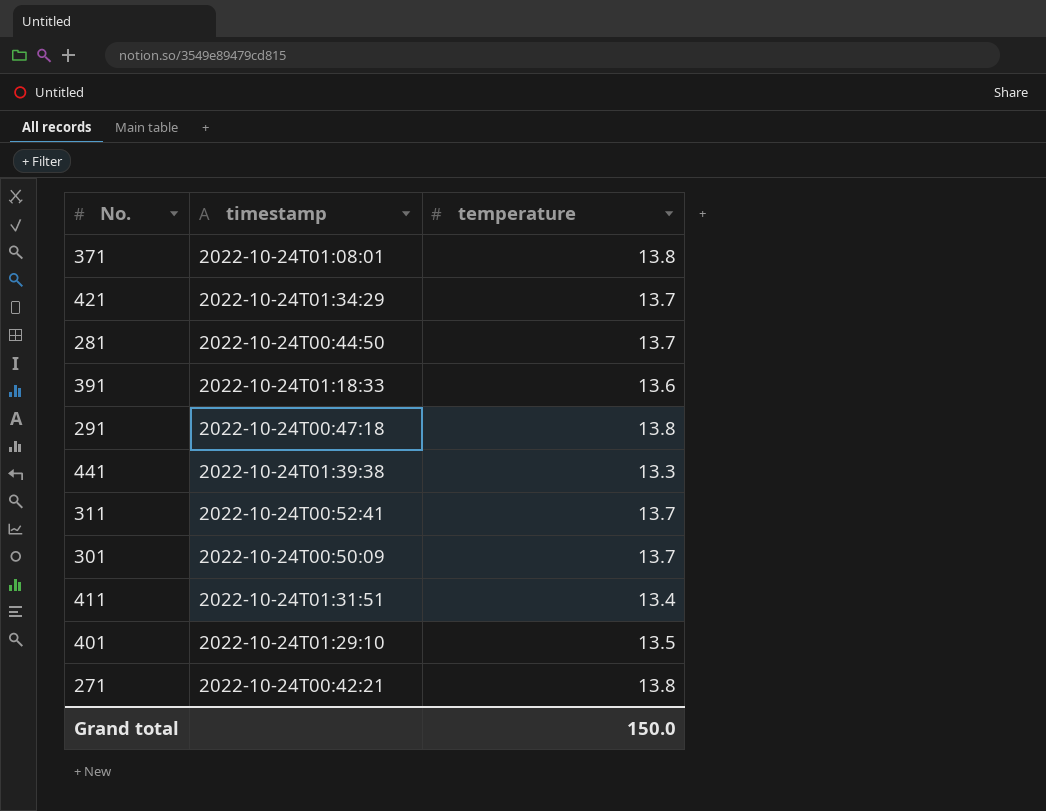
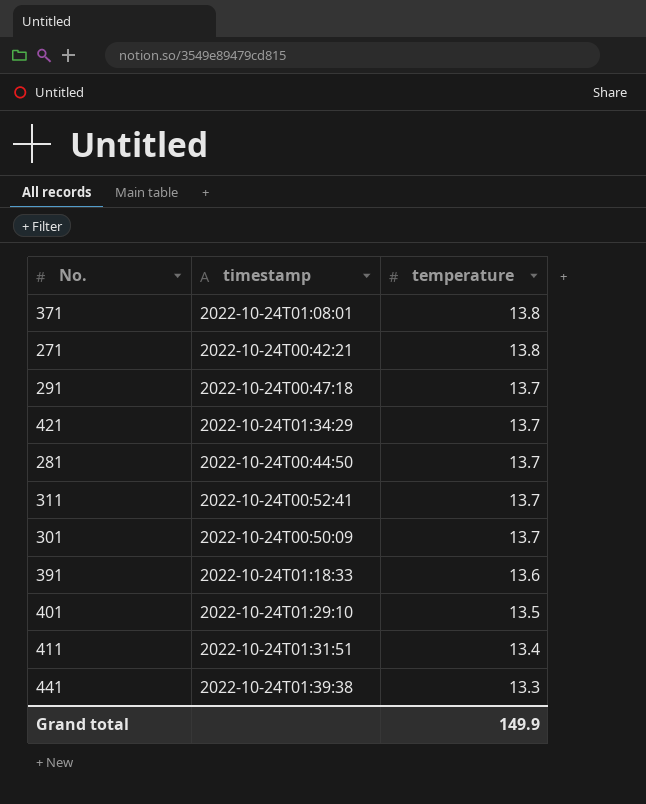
row order: none -> temperature descending
291 | temperature: 13.8 -> 13.7
Grand total | temperature: 150.0 -> 149.9

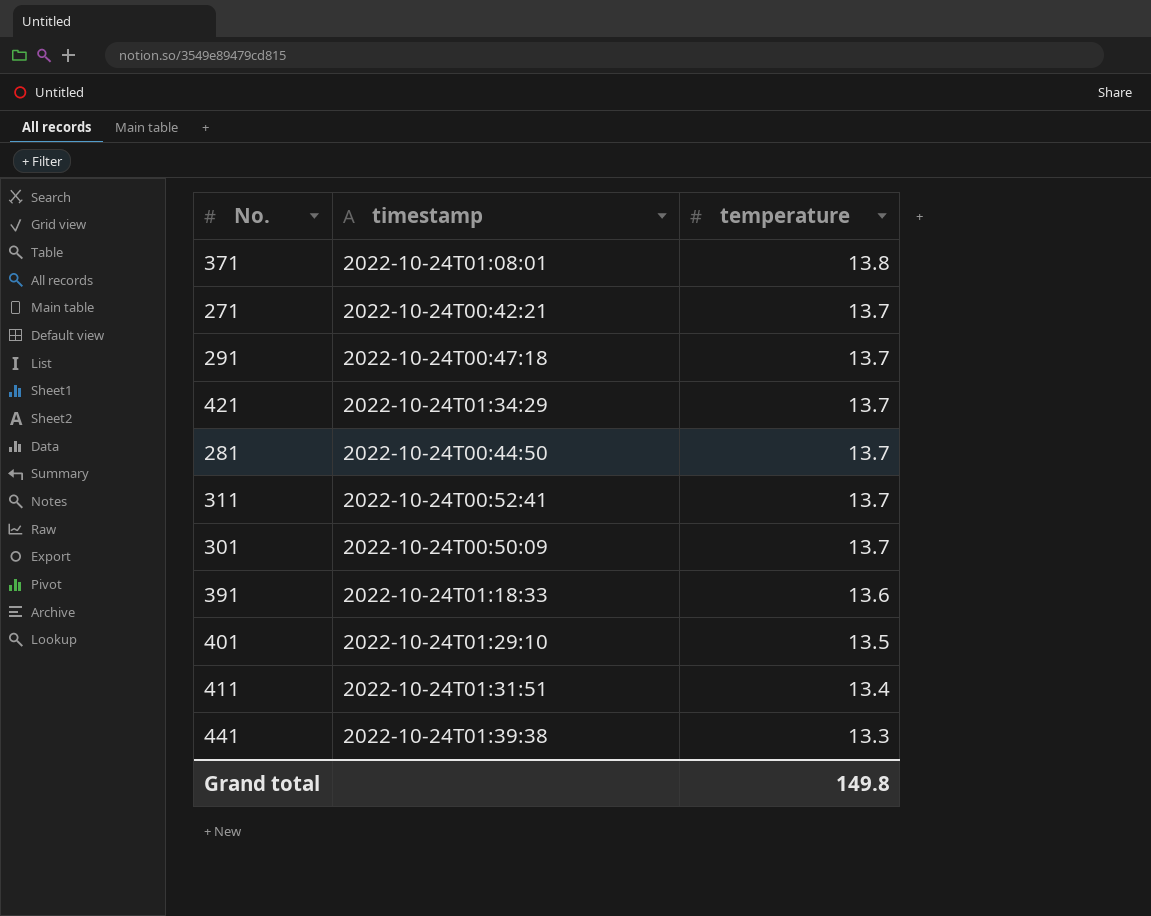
271 | temperature: 13.8 -> 13.7
Grand total | temperature: 149.9 -> 149.8

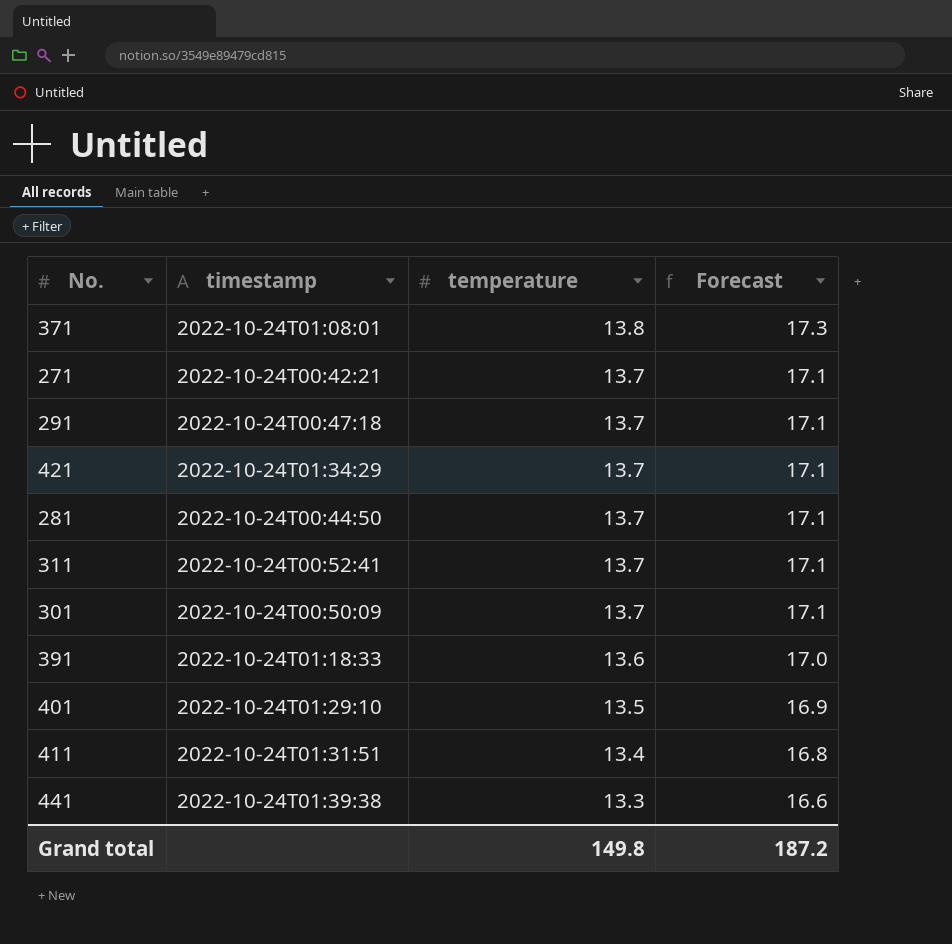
column Forecast | formula: none -> [temperature] * 1.25

